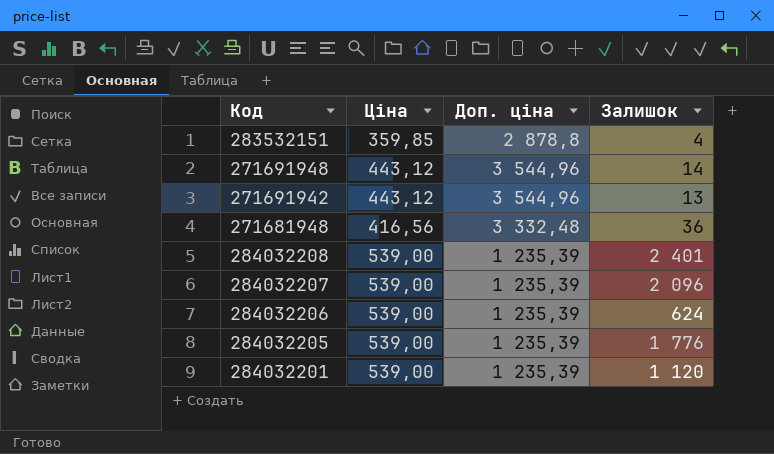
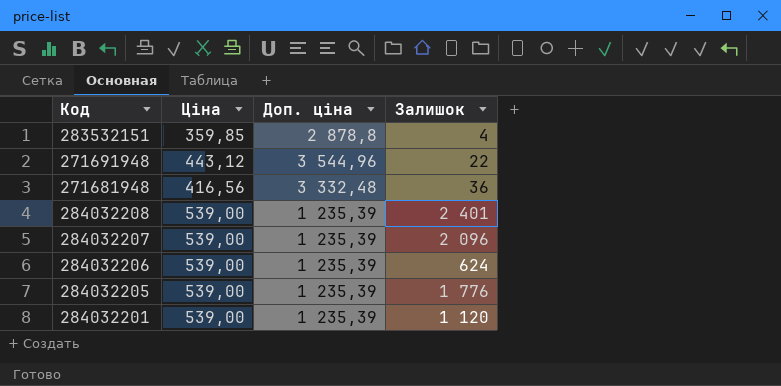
row 271691942: 443,12 | 3 544,96 | 13 -> none
271691948 | Залишок: 14 -> 22

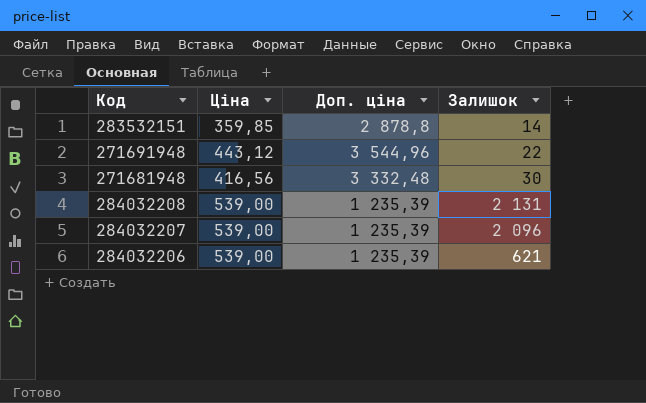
row 284032205: 539,00 | 1 235,39 | 1 776 -> none
row 284032201: 539,00 | 1 235,39 | 1 120 -> none
283532151 | Залишок: 4 -> 14
271681948 | Залишок: 36 -> 30
284032208 | Залишок: 2 401 -> 2 131
284032206 | Залишок: 624 -> 621

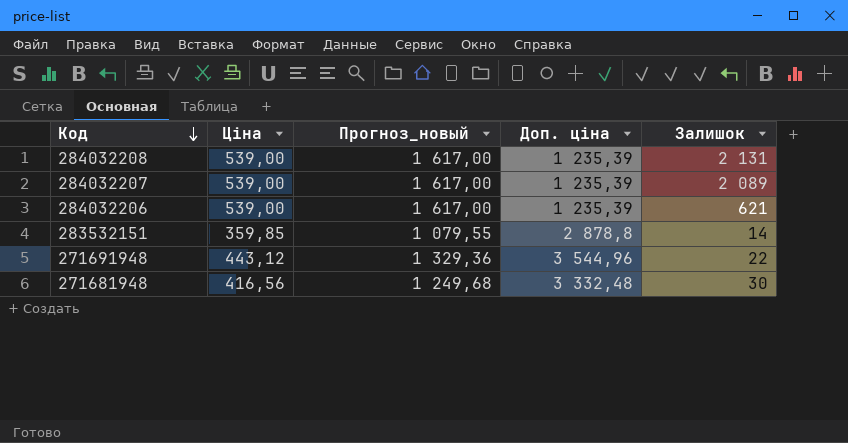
row order: none -> Код descending
column Прогноз_новый | formula: none -> [Ціна] * 3
284032207 | Залишок: 2 096 -> 2 089

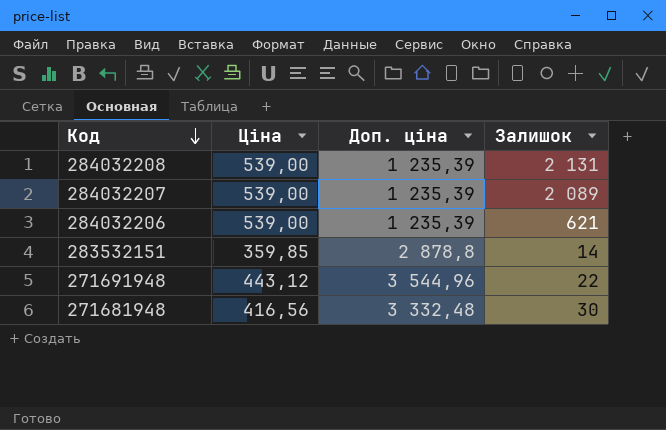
column Прогноз_новый | formula: [Ціна] * 3 -> none

